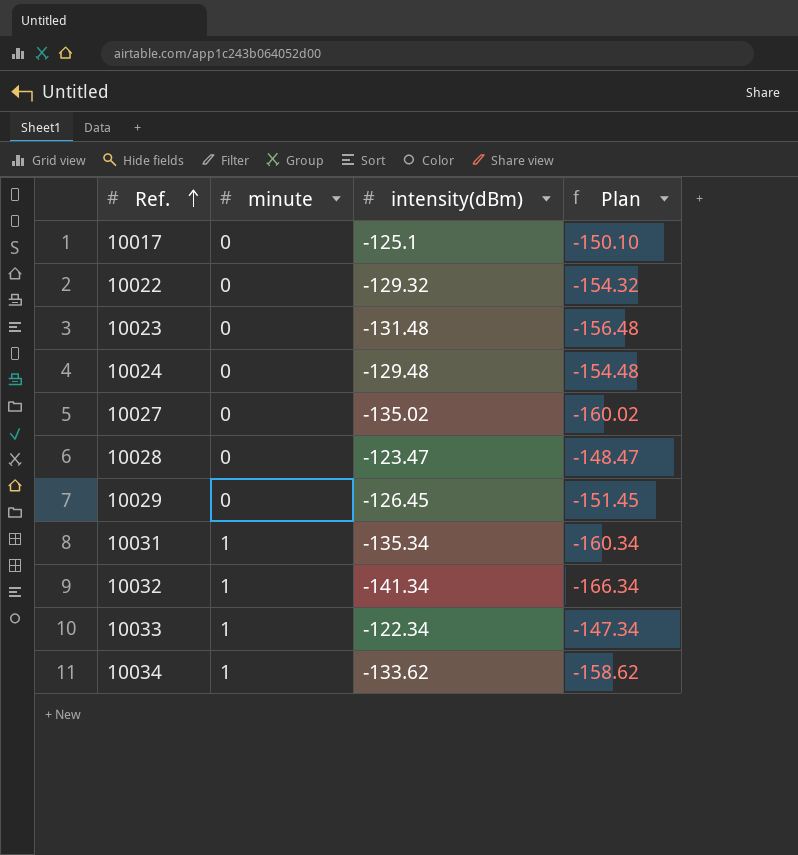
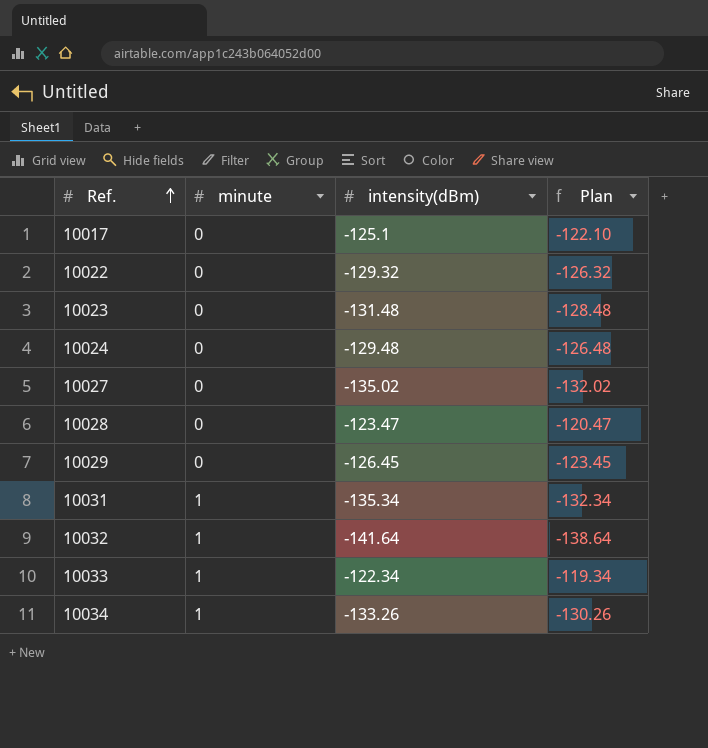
column Plan | formula: [intensity(dBm)] - 25 -> [intensity(dBm)] + 3
10032 | intensity(dBm): -141.34 -> -141.64
10034 | intensity(dBm): -133.62 -> -133.26

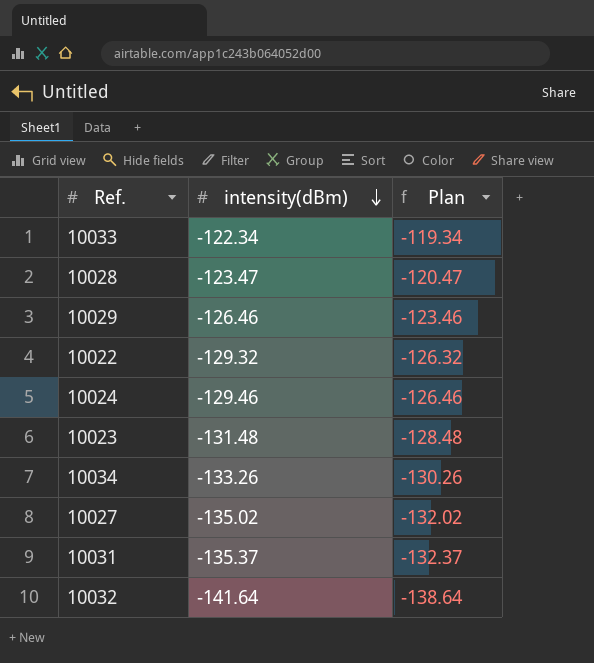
row order: Ref. ascending -> intensity(dBm) descending
column minute | position: 2 -> none
row 10017: 0 | -125.1 | -122.10 -> none
10029 | intensity(dBm): -126.45 -> -126.46
10029 | Plan: -123.45 -> -123.46
10024 | intensity(dBm): -129.48 -> -129.46
10024 | Plan: -126.48 -> -126.46
10031 | intensity(dBm): -135.34 -> -135.37
10031 | Plan: -132.34 -> -132.37

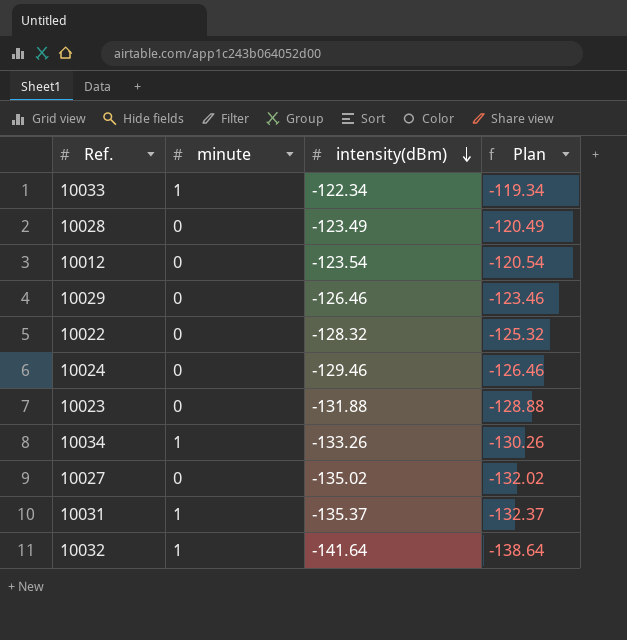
column minute | position: none -> 2
10028 | intensity(dBm): -123.47 -> -123.49
10028 | Plan: -120.47 -> -120.49
row 10012: none -> 0 | -123.54 | -120.54
10022 | intensity(dBm): -129.32 -> -128.32
10022 | Plan: -126.32 -> -125.32
10023 | intensity(dBm): -131.48 -> -131.88
10023 | Plan: -128.48 -> -128.88

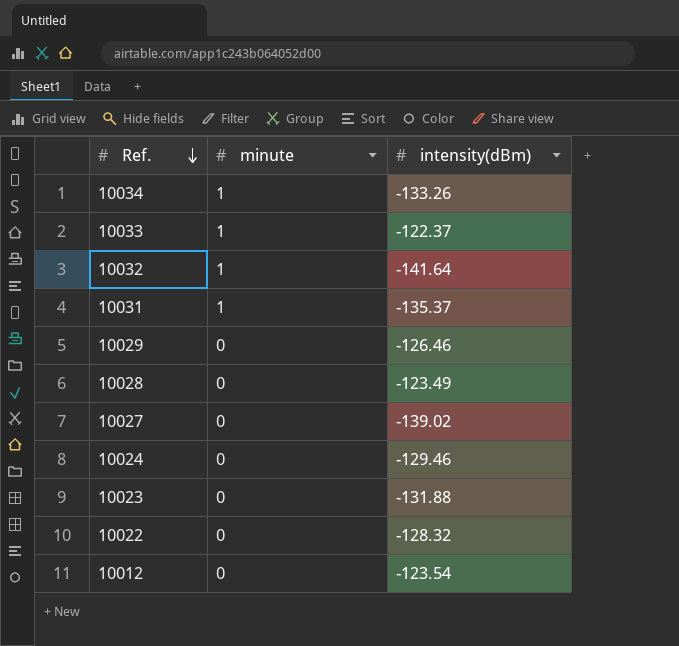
row order: intensity(dBm) descending -> Ref. descending
column Plan | formula: [intensity(dBm)] + 3 -> none
10033 | intensity(dBm): -122.34 -> -122.37
10027 | intensity(dBm): -135.02 -> -139.02

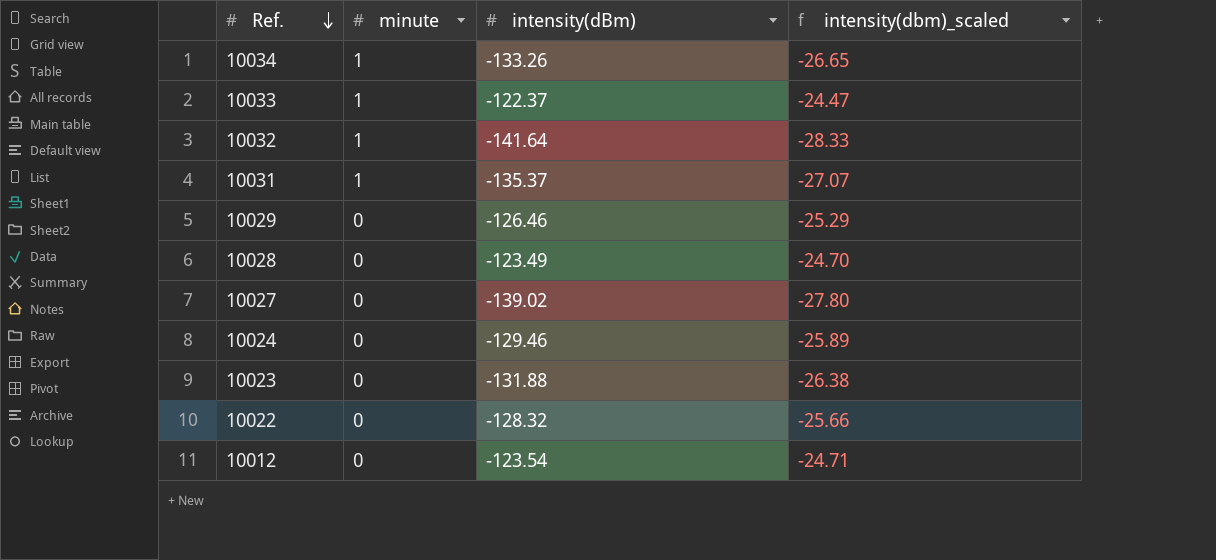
column intensity(dbm)_scaled | formula: none -> [intensity(dBm)] * 0.2

